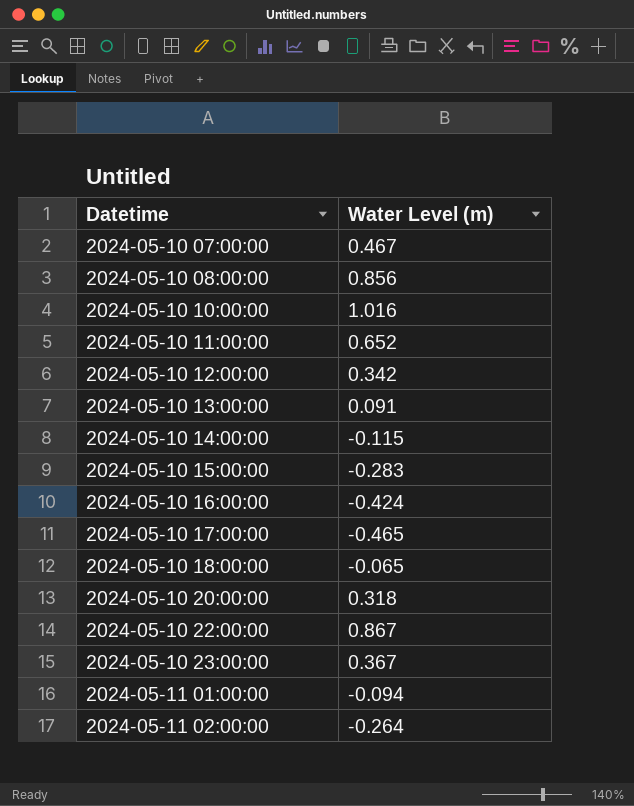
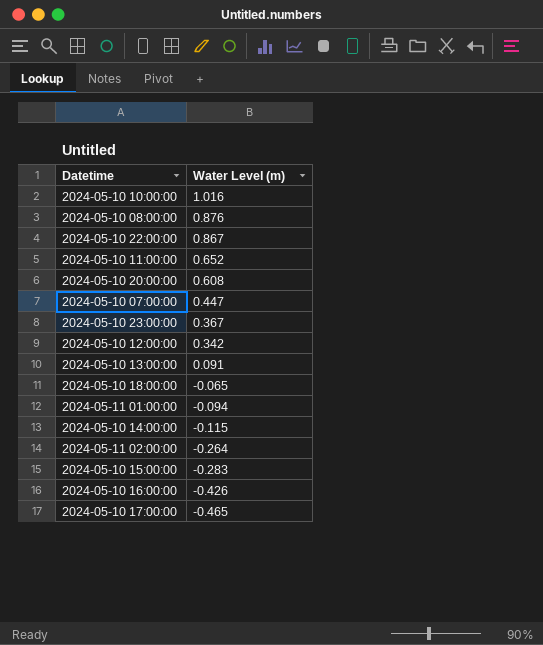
row order: Datetime ascending -> Water Level (m) descending
2024-05-10 08:00:00 | Water Level (m): 0.856 -> 0.876
2024-05-10 20:00:00 | Water Level (m): 0.318 -> 0.608
2024-05-10 07:00:00 | Water Level (m): 0.467 -> 0.447
2024-05-10 16:00:00 | Water Level (m): -0.424 -> -0.426

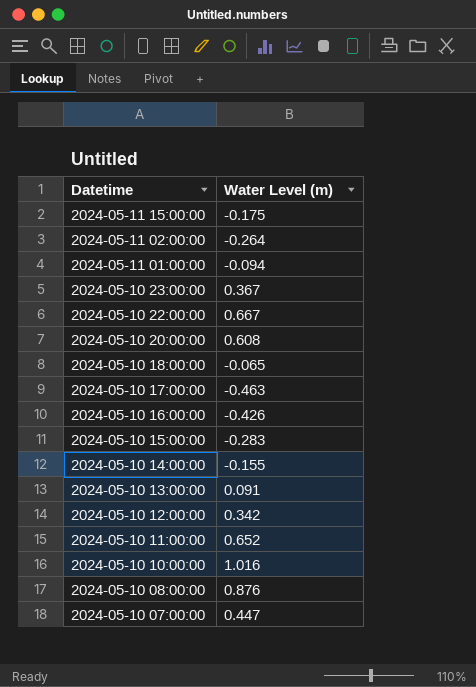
row order: Water Level (m) descending -> Datetime descending
row 2024-05-11 15:00:00: none -> -0.175
2024-05-10 22:00:00 | Water Level (m): 0.867 -> 0.667
2024-05-10 17:00:00 | Water Level (m): -0.465 -> -0.463
2024-05-10 14:00:00 | Water Level (m): -0.115 -> -0.155

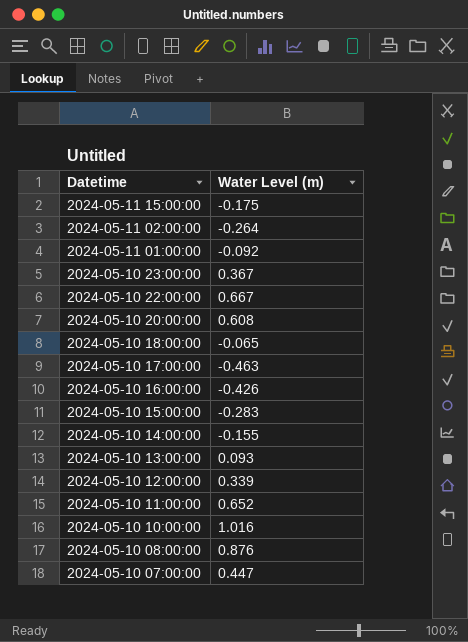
2024-05-11 01:00:00 | Water Level (m): -0.094 -> -0.092
2024-05-10 13:00:00 | Water Level (m): 0.091 -> 0.093
2024-05-10 12:00:00 | Water Level (m): 0.342 -> 0.339

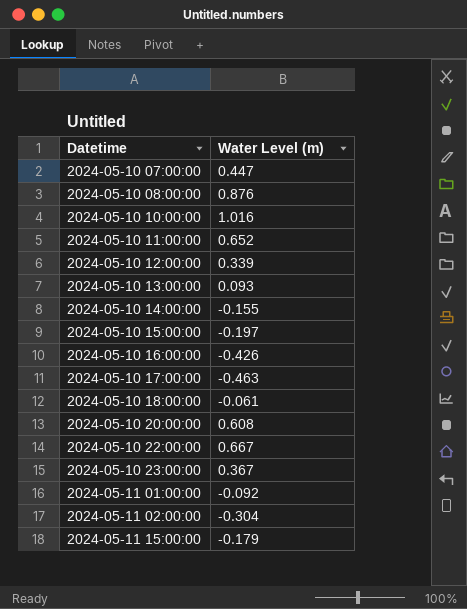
row order: Datetime descending -> Datetime ascending
2024-05-10 15:00:00 | Water Level (m): -0.283 -> -0.197
2024-05-10 18:00:00 | Water Level (m): -0.065 -> -0.061
2024-05-11 02:00:00 | Water Level (m): -0.264 -> -0.304
2024-05-11 15:00:00 | Water Level (m): -0.175 -> -0.179

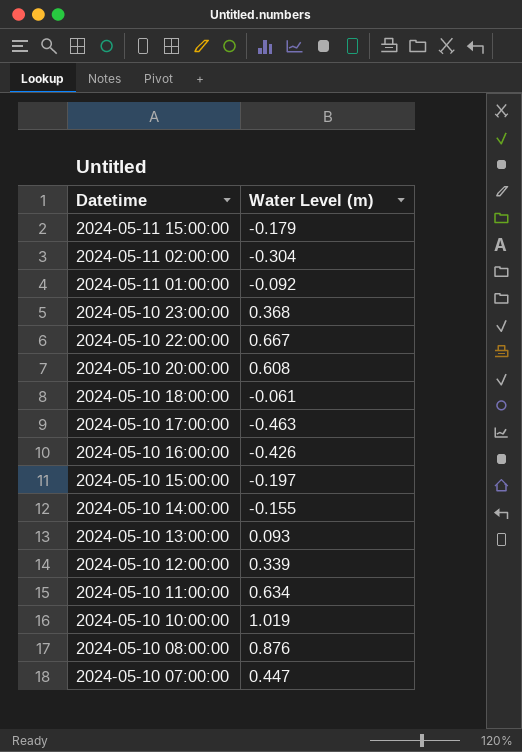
row order: Datetime ascending -> Datetime descending
2024-05-10 23:00:00 | Water Level (m): 0.367 -> 0.368
2024-05-10 11:00:00 | Water Level (m): 0.652 -> 0.634
2024-05-10 10:00:00 | Water Level (m): 1.016 -> 1.019

